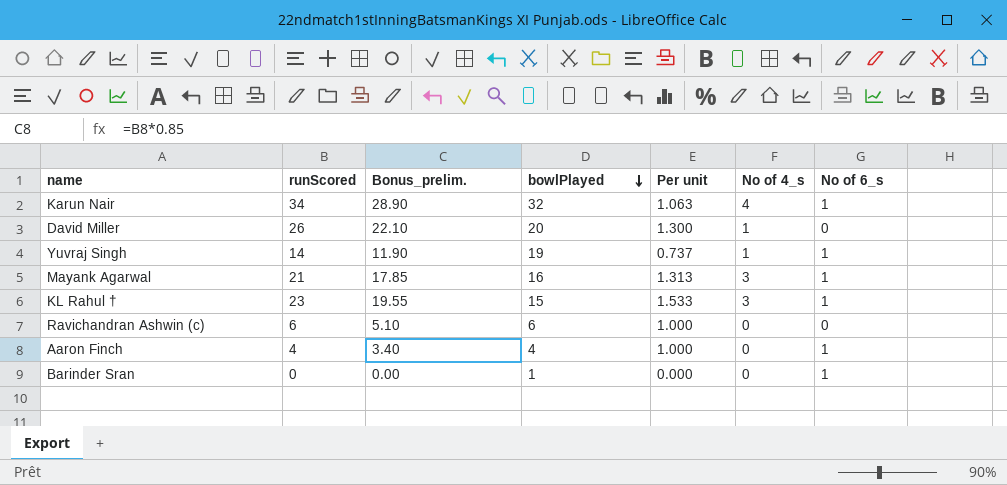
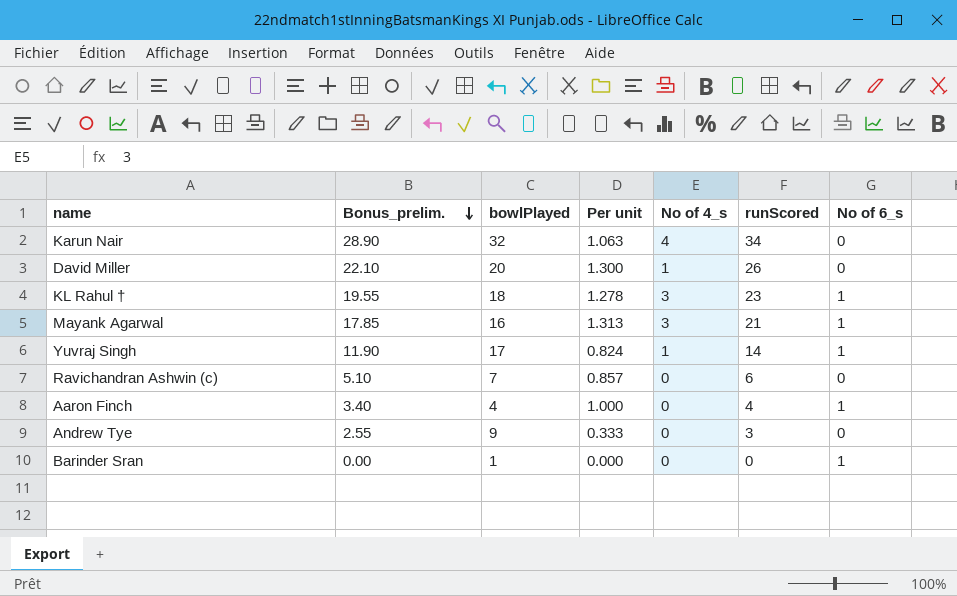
row order: bowlPlayed descending -> Bonus_prelim. descending
column runScored | position: 2 -> 6
Karun Nair | No of 6_s: 1 -> 0
KL Rahul † | bowlPlayed: 15 -> 18
KL Rahul † | Per unit: 1.533 -> 1.278
Yuvraj Singh | bowlPlayed: 19 -> 17
Yuvraj Singh | Per unit: 0.737 -> 0.824
Ravichandran Ashwin (c) | bowlPlayed: 6 -> 7
Ravichandran Ashwin (c) | Per unit: 1.000 -> 0.857
row Andrew Tye: none -> 2.55 | 9 | 0.333 | 0 | 3 | 0

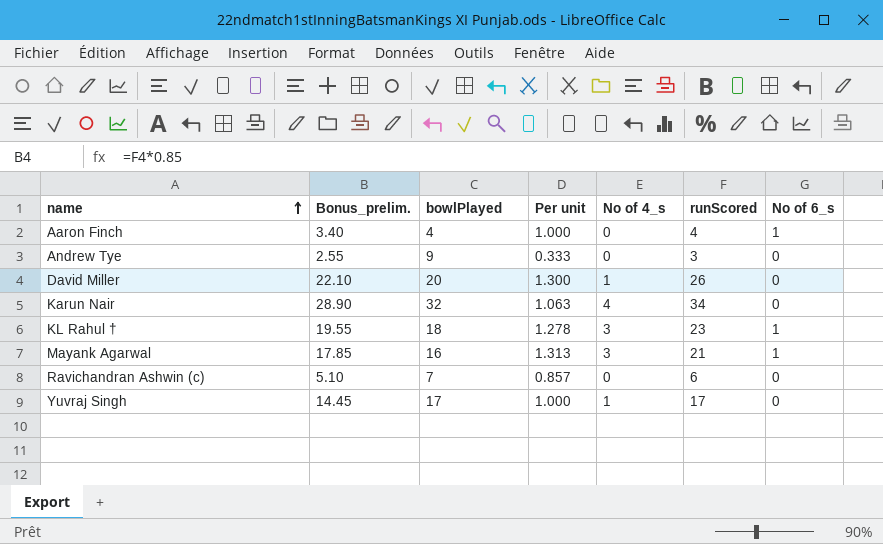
row order: Bonus_prelim. descending -> name ascending
row Barinder Sran: 0.00 | 1 | 0.000 | 0 | 0 | 1 -> none
Yuvraj Singh | Bonus_prelim.: 11.90 -> 14.45
Yuvraj Singh | Per unit: 0.824 -> 1.000
Yuvraj Singh | runScored: 14 -> 17
Yuvraj Singh | No of 6_s: 1 -> 0

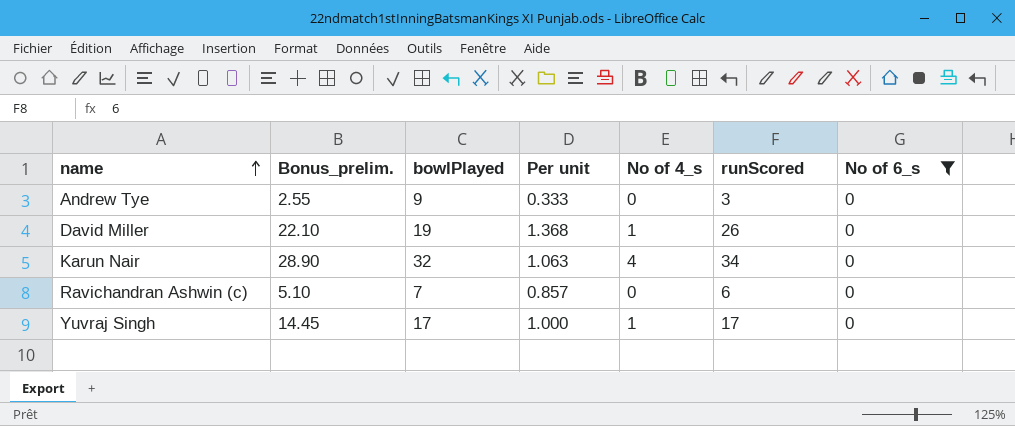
filter: none -> No of 6_s = 0
David Miller | bowlPlayed: 20 -> 19
David Miller | Per unit: 1.300 -> 1.368

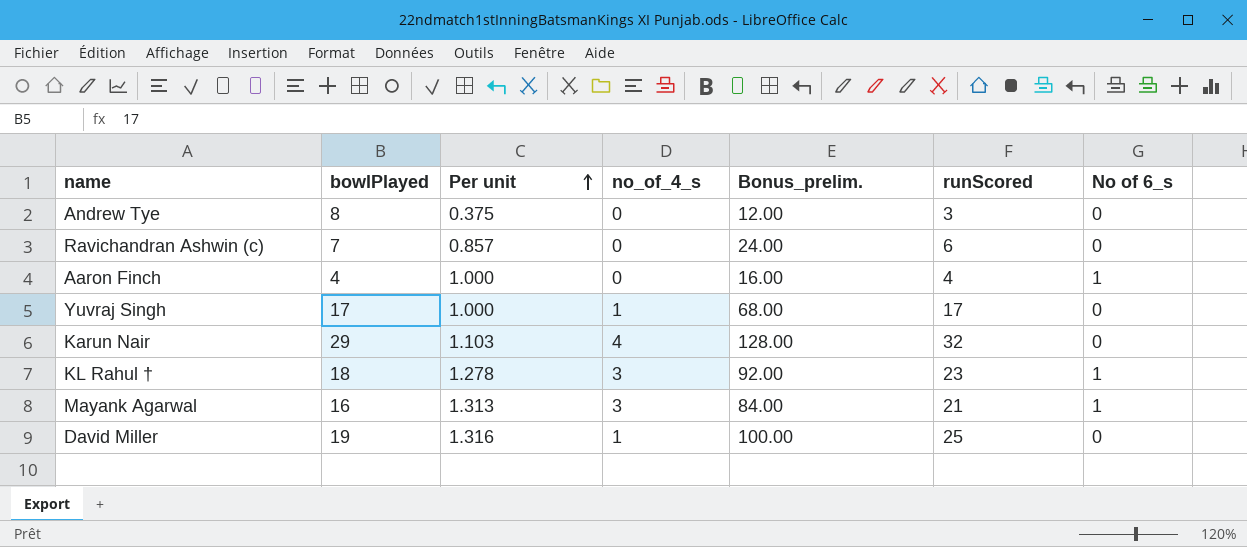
filter: No of 6_s = 0 -> none
row order: name ascending -> Per unit ascending
column name: No of 4_s -> no_of_4_s
column Bonus_prelim. | formula: [runScored] * 0.85 -> [runScored] * 4
column Bonus_prelim. | position: 2 -> 5
Andrew Tye | bowlPlayed: 9 -> 8
Andrew Tye | Per unit: 0.333 -> 0.375
Karun Nair | bowlPlayed: 32 -> 29
Karun Nair | Per unit: 1.063 -> 1.103
Karun Nair | runScored: 34 -> 32
David Miller | Per unit: 1.368 -> 1.316
David Miller | runScored: 26 -> 25

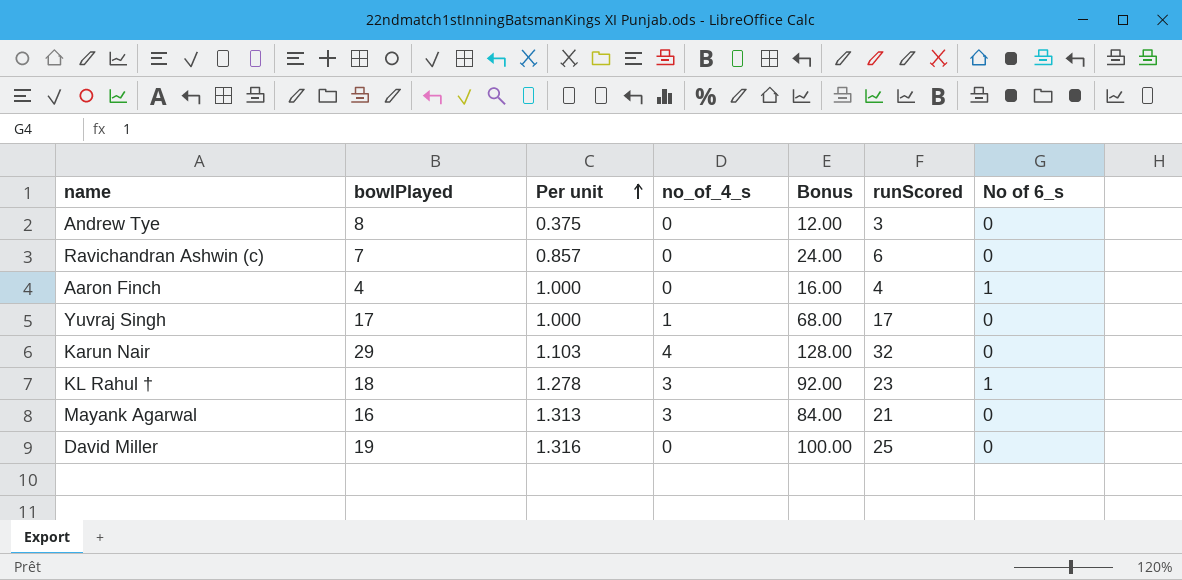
column name: Bonus_prelim. -> Bonus
Mayank Agarwal | No of 6_s: 1 -> 0
David Miller | no_of_4_s: 1 -> 0

